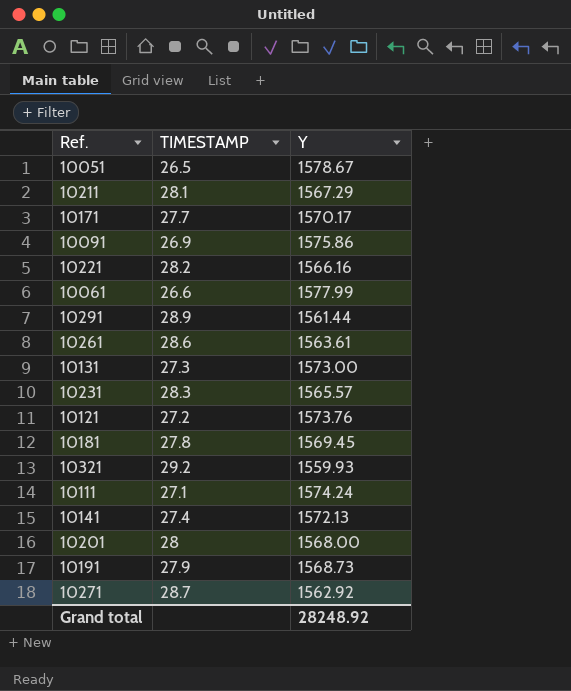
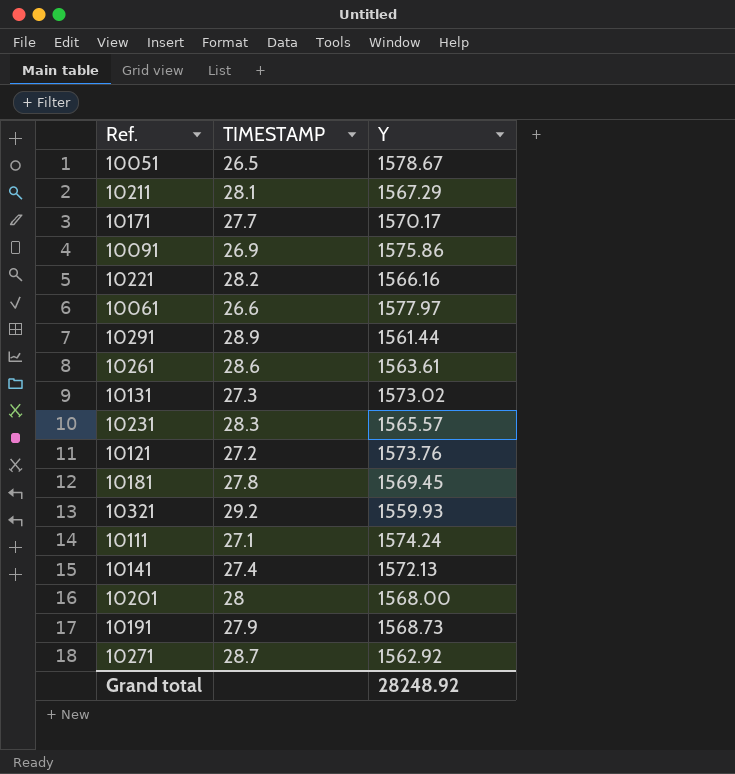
10061 | Y: 1577.99 -> 1577.97
10131 | Y: 1573.00 -> 1573.02

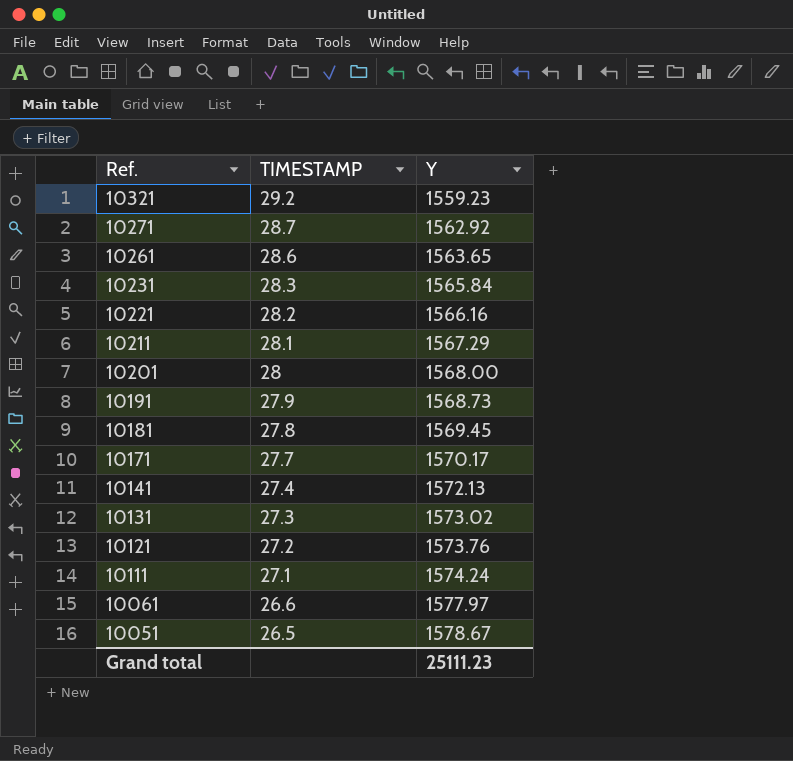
row order: none -> Ref. descending
row 10091: 26.9 | 1575.86 -> none
row 10291: 28.9 | 1561.44 -> none
10321 | Y: 1559.93 -> 1559.23
10261 | Y: 1563.61 -> 1563.65
10231 | Y: 1565.57 -> 1565.84
Grand total | Y: 28248.92 -> 25111.23

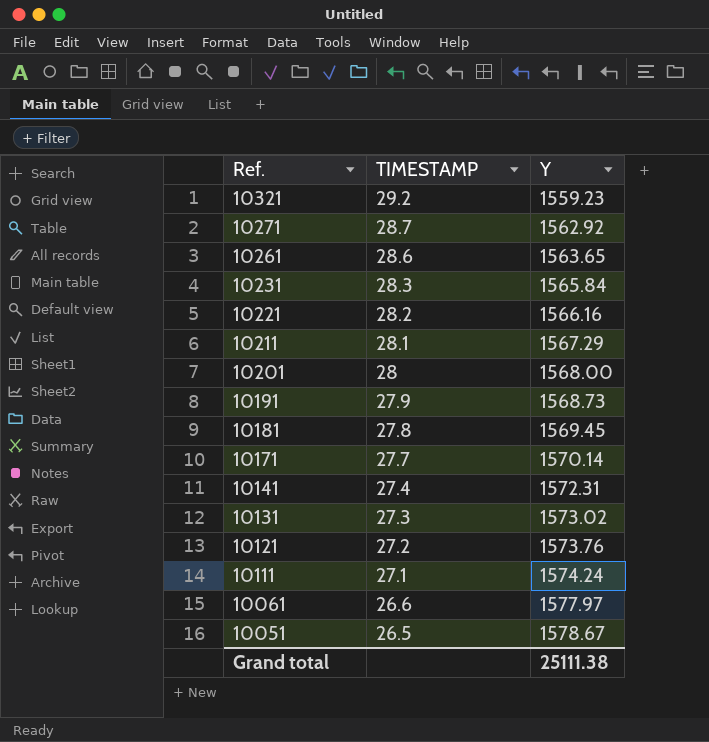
10171 | Y: 1570.17 -> 1570.14
10141 | Y: 1572.13 -> 1572.31
Grand total | Y: 25111.23 -> 25111.38

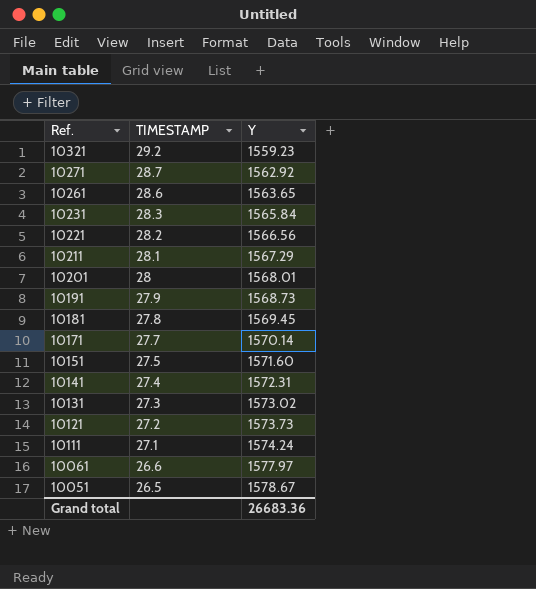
10221 | Y: 1566.16 -> 1566.56
10201 | Y: 1568.00 -> 1568.01
row 10151: none -> 27.5 | 1571.60
10121 | Y: 1573.76 -> 1573.73
Grand total | Y: 25111.38 -> 26683.36

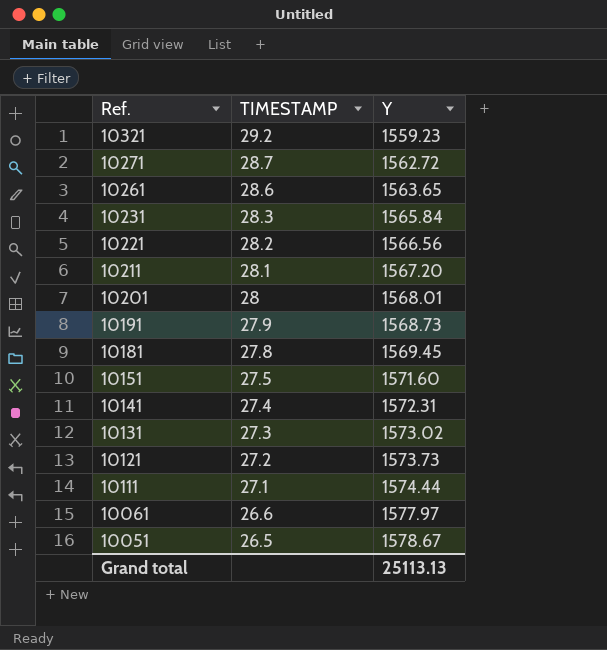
row 10171: 27.7 | 1570.14 -> none
10271 | Y: 1562.92 -> 1562.72
10211 | Y: 1567.29 -> 1567.20
10111 | Y: 1574.24 -> 1574.44
Grand total | Y: 26683.36 -> 25113.13

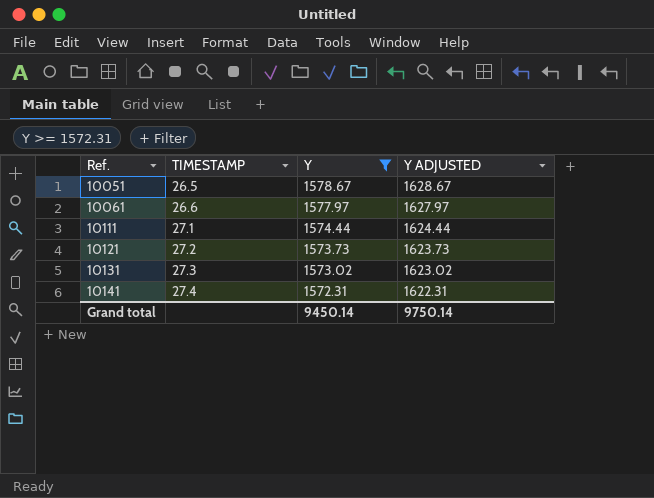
filter: none -> Y >= 1572.31
row order: Ref. descending -> Ref. ascending
column Y ADJUSTED | formula: none -> [Y] + 50
Grand total | Y: 25113.13 -> 9450.14

